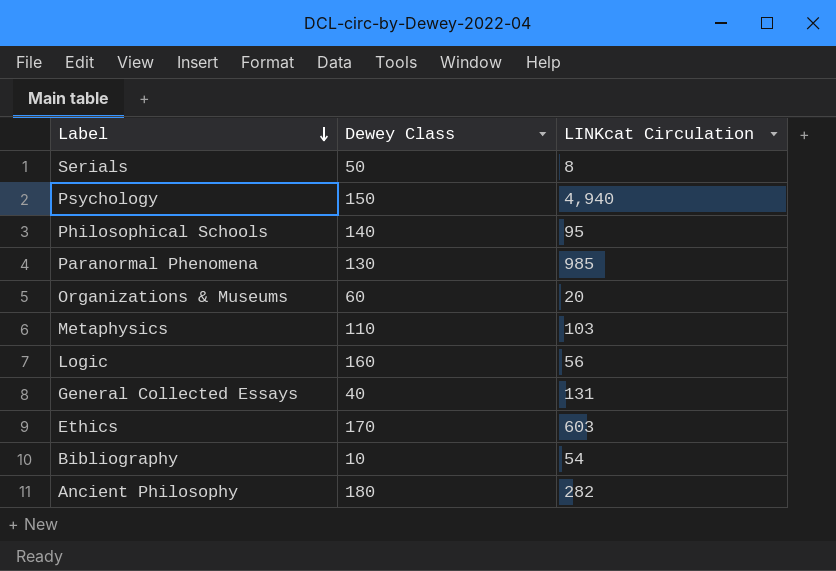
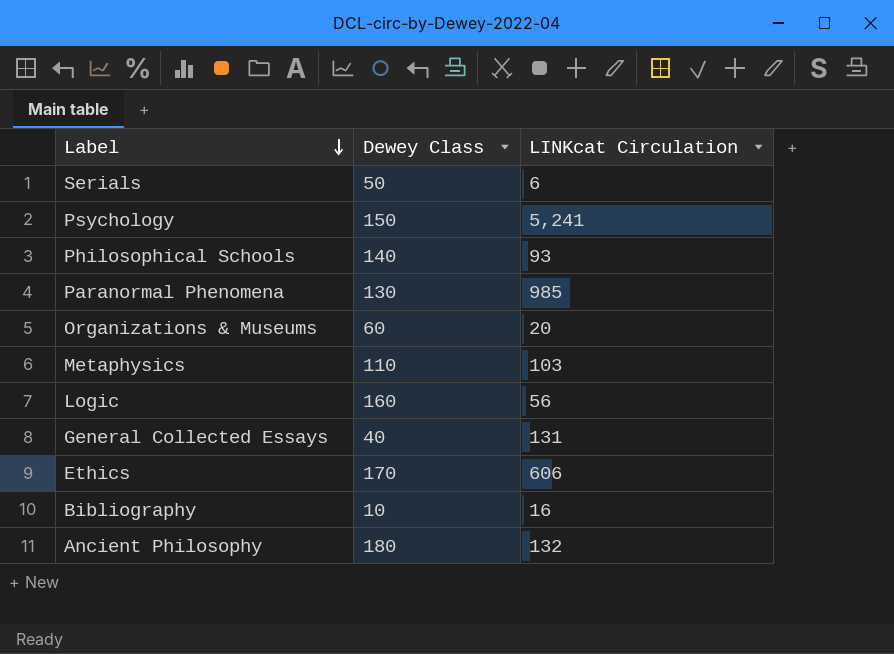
Serials | LINKcat Circulation: 8 -> 6
Psychology | LINKcat Circulation: 4,940 -> 5,241
Philosophical Schools | LINKcat Circulation: 95 -> 93
Ethics | LINKcat Circulation: 603 -> 606
Bibliography | LINKcat Circulation: 54 -> 16
Ancient Philosophy | LINKcat Circulation: 282 -> 132

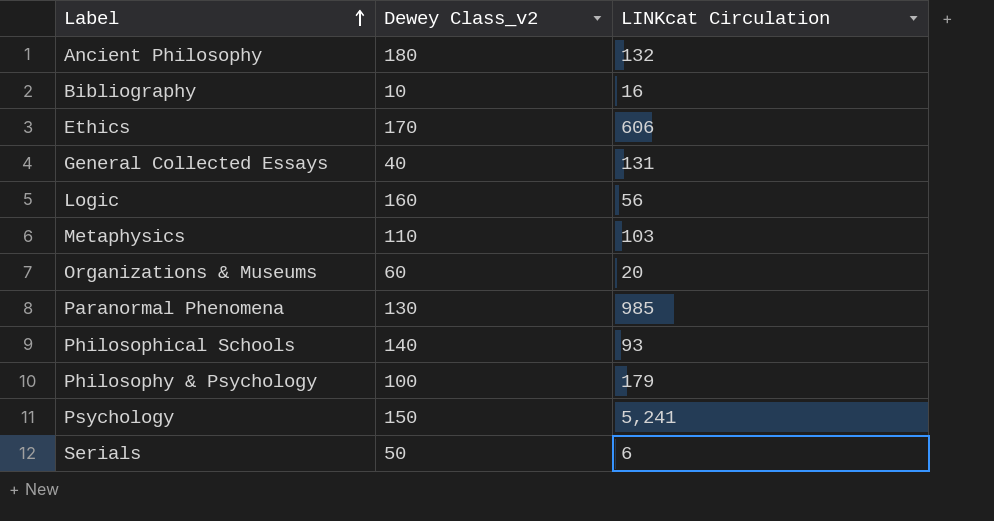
row order: Label descending -> Label ascending
column name: Dewey Class -> Dewey Class_v2
row Philosophy & Psychology: none -> 100 | 179

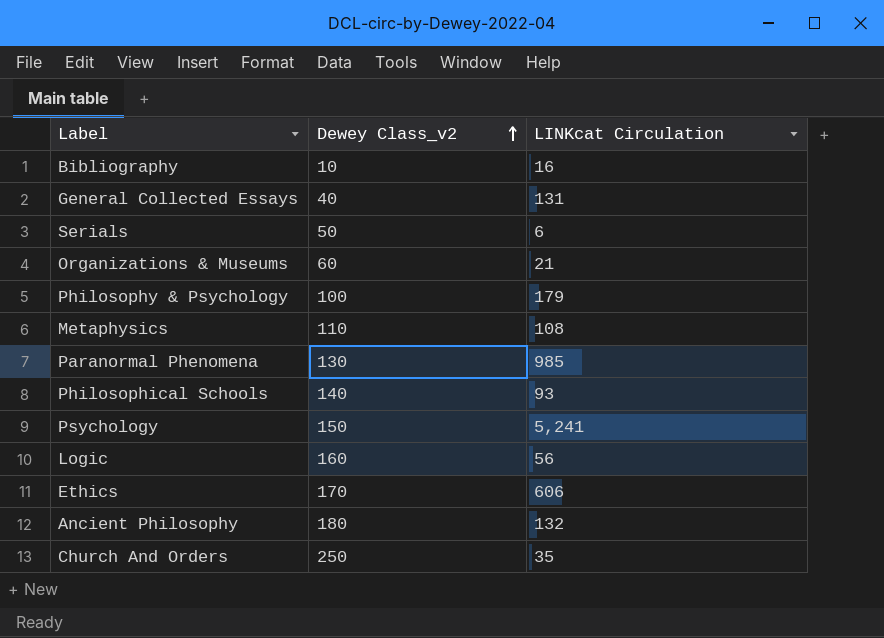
row order: Label ascending -> Dewey Class_v2 ascending
Organizations & Museums | LINKcat Circulation: 20 -> 21
Metaphysics | LINKcat Circulation: 103 -> 108
row Church And Orders: none -> 250 | 35

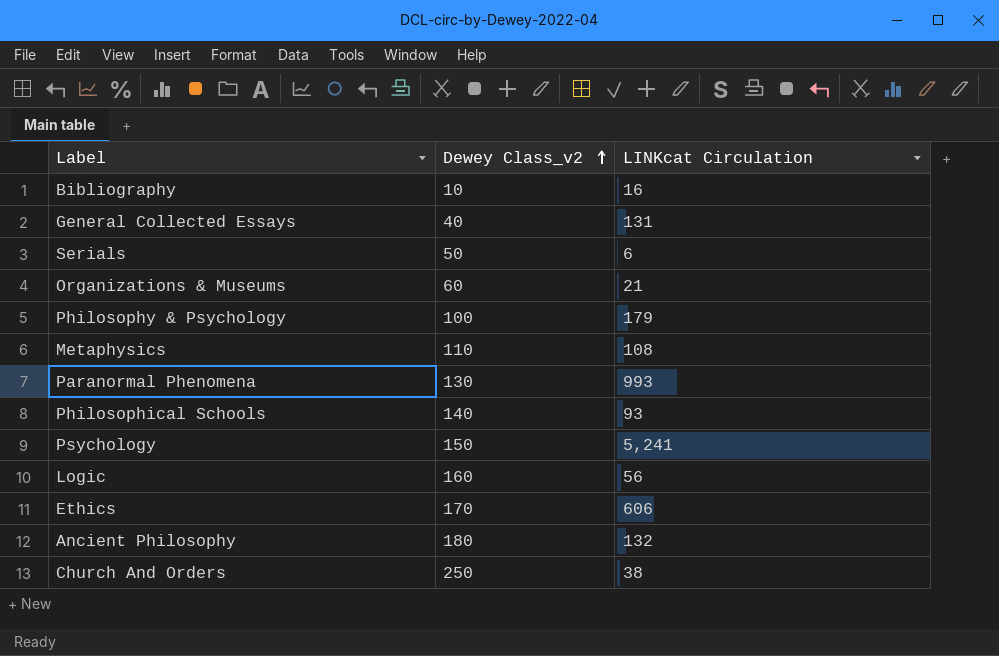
Paranormal Phenomena | LINKcat Circulation: 985 -> 993
Church And Orders | LINKcat Circulation: 35 -> 38

